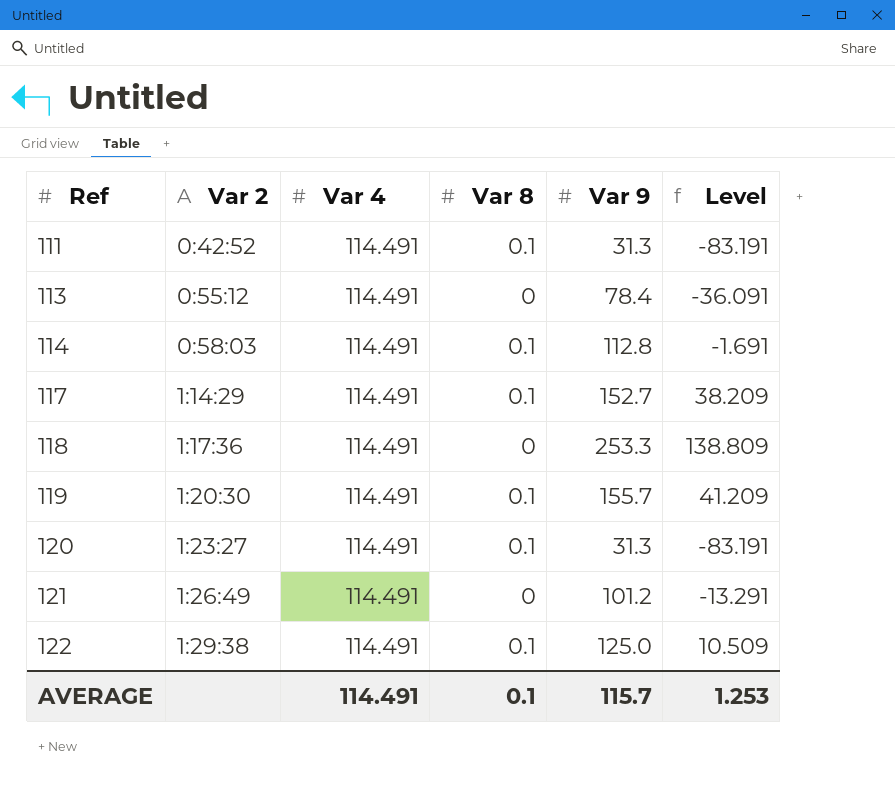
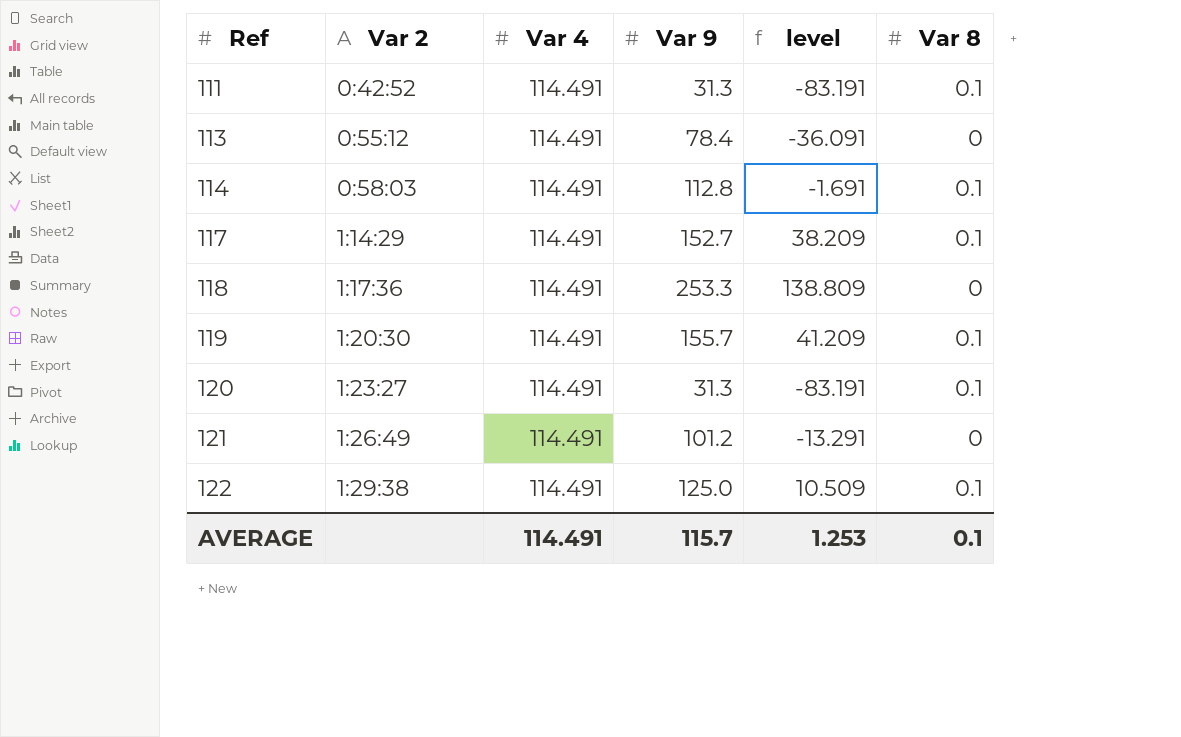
column name: Level -> level
column Var 8 | position: 4 -> 6

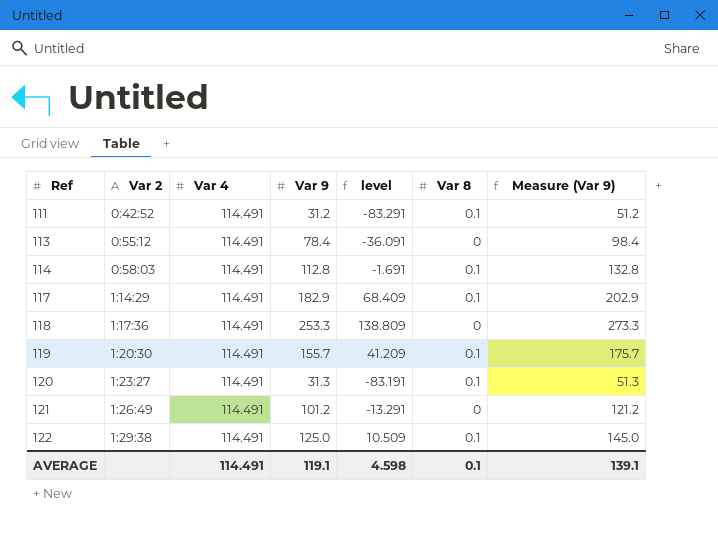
column Measure (Var 9) | formula: none -> [Var 9] + 20
111 | Var 9: 31.3 -> 31.2
111 | level: -83.191 -> -83.291
117 | Var 9: 152.7 -> 182.9
117 | level: 38.209 -> 68.409
AVERAGE | Var 9: 115.7 -> 119.1
AVERAGE | level: 1.253 -> 4.598

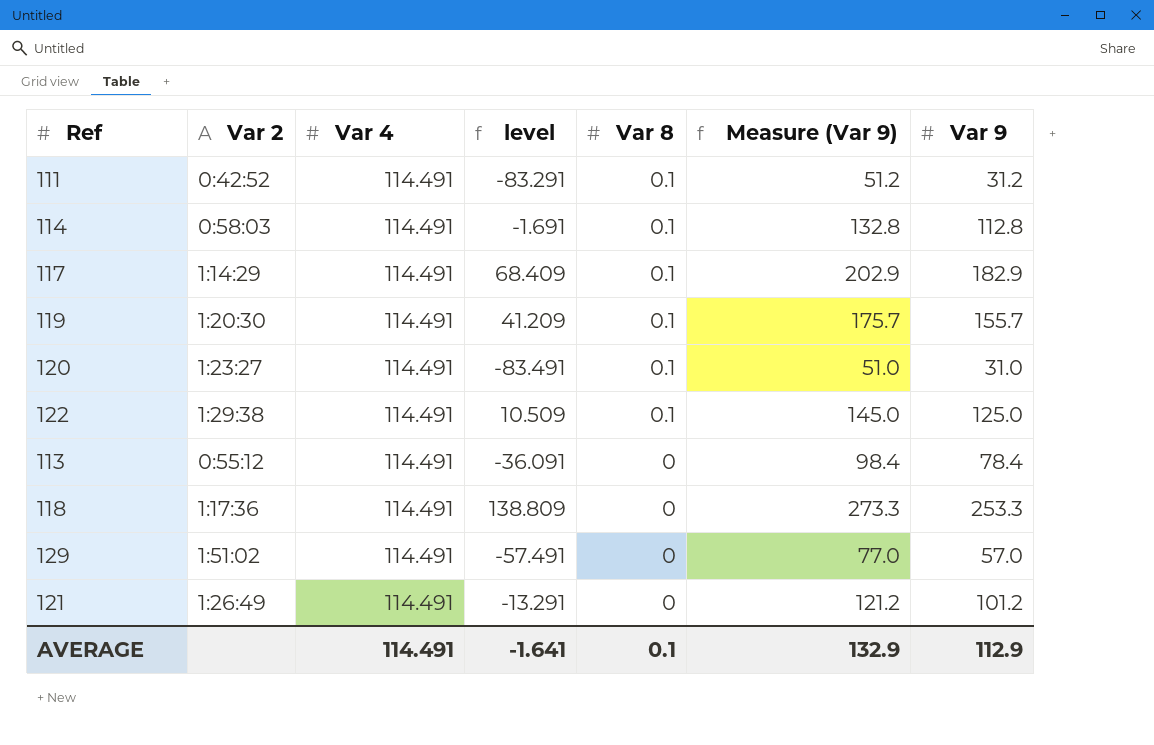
row order: Ref ascending -> Var 8 descending
column Var 9 | position: 4 -> 7
120 | level: -83.191 -> -83.491
120 | Measure (Var 9): 51.3 -> 51.0
120 | Var 9: 31.3 -> 31.0
row 129: none -> 1:51:02 | 114.491 | -57.491 | 0 | 77.0 | 57.0
AVERAGE | level: 4.598 -> -1.641
AVERAGE | Measure (Var 9): 139.1 -> 132.9
AVERAGE | Var 9: 119.1 -> 112.9

